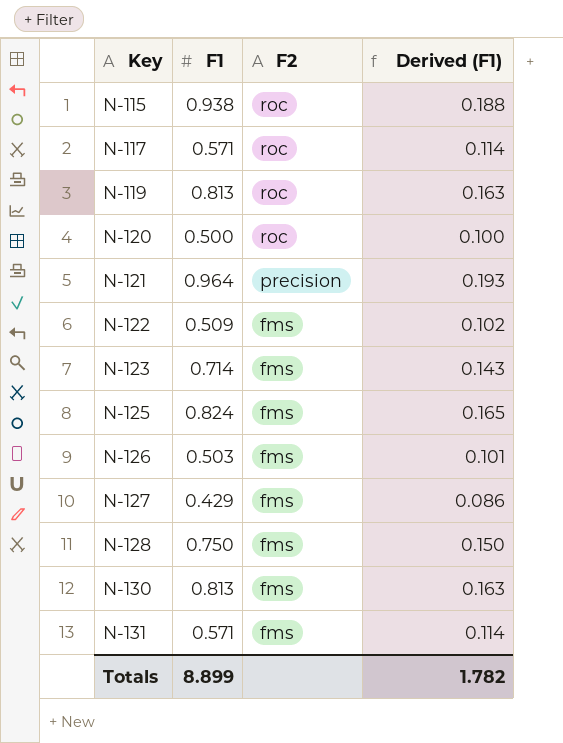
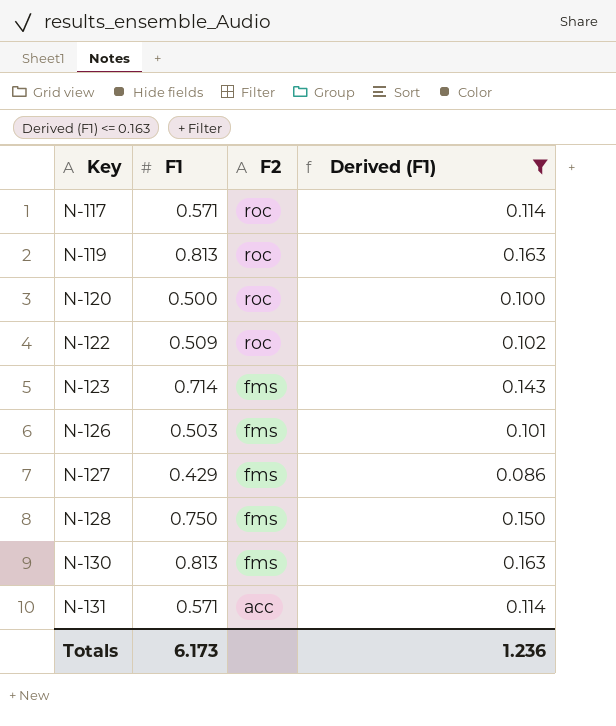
filter: none -> Derived (F1) <= 0.163
N-122 | F2: fms -> roc
N-131 | F2: fms -> acc
Totals | F1: 8.899 -> 6.173
Totals | Derived (F1): 1.782 -> 1.236

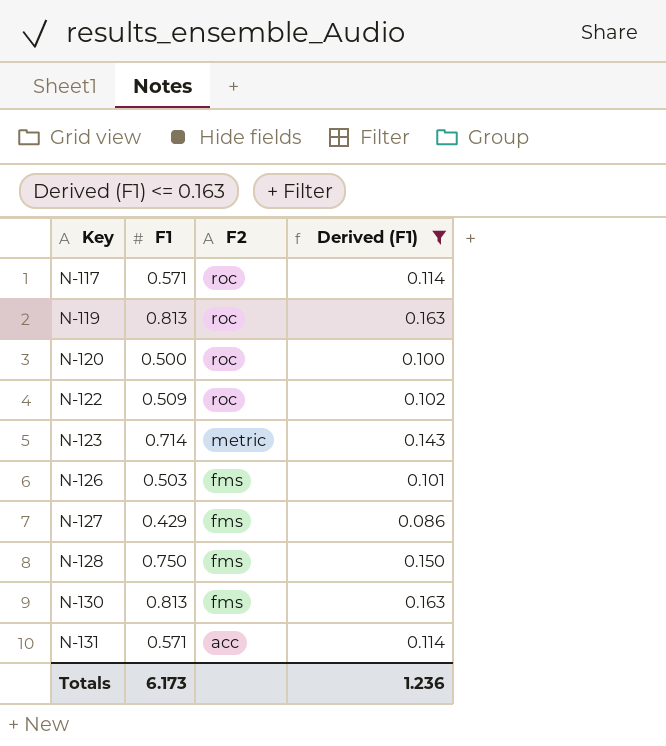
N-123 | F2: fms -> metric

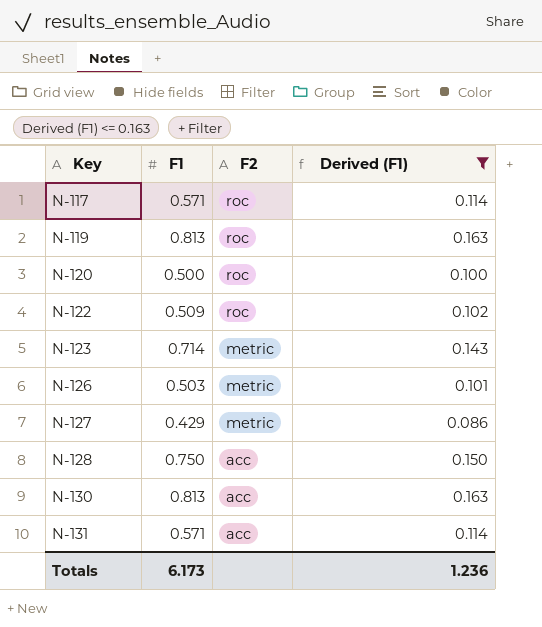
N-126 | F2: fms -> metric
N-127 | F2: fms -> metric
N-128 | F2: fms -> acc
N-130 | F2: fms -> acc

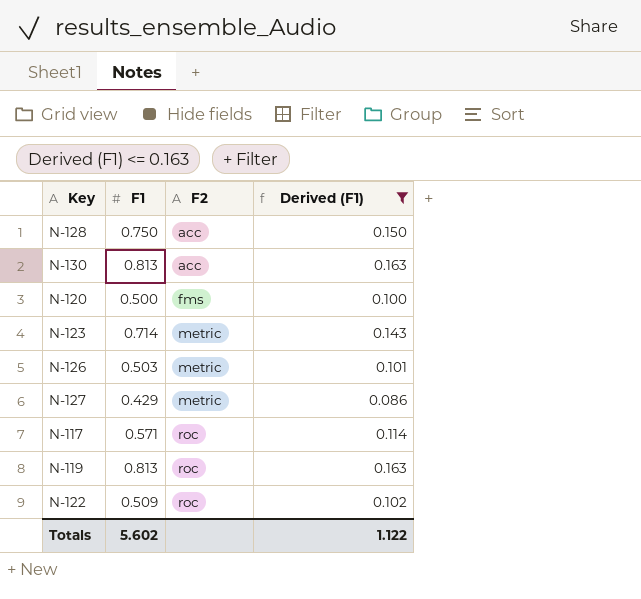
row order: Key ascending -> F2 ascending
row N-131: 0.571 | acc | 0.114 -> none
N-120 | F2: roc -> fms
Totals | F1: 6.173 -> 5.602
Totals | Derived (F1): 1.236 -> 1.122

